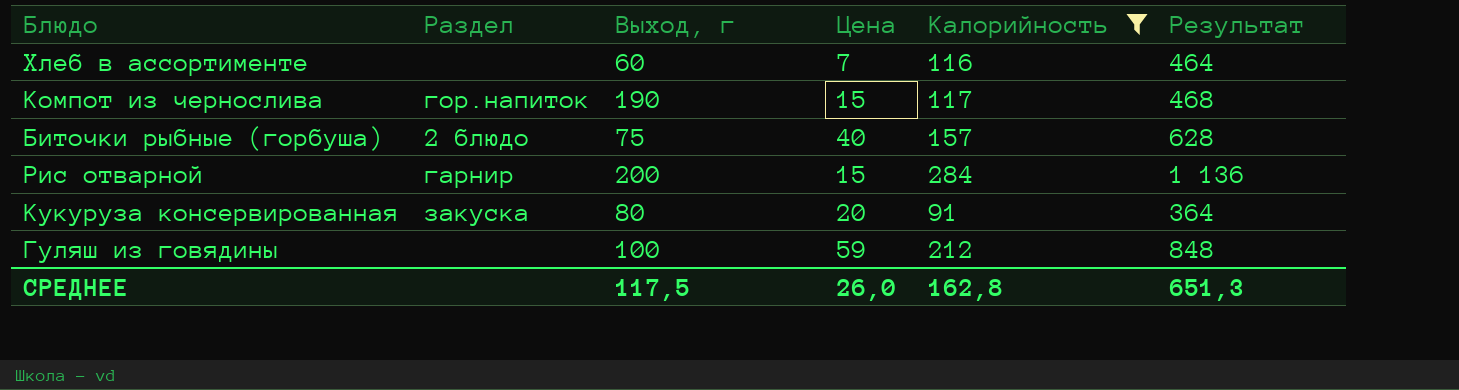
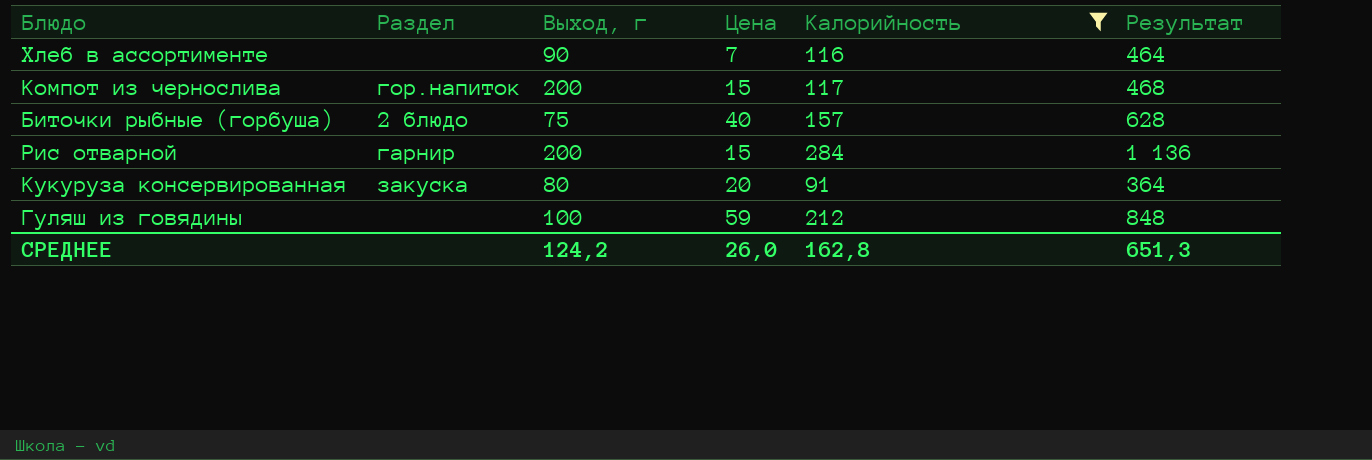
Хлеб в ассортименте | Выход, г: 60 -> 90
Компот из чернослива | Выход, г: 190 -> 200
СРЕДНЕЕ | Выход, г: 117,5 -> 124,2

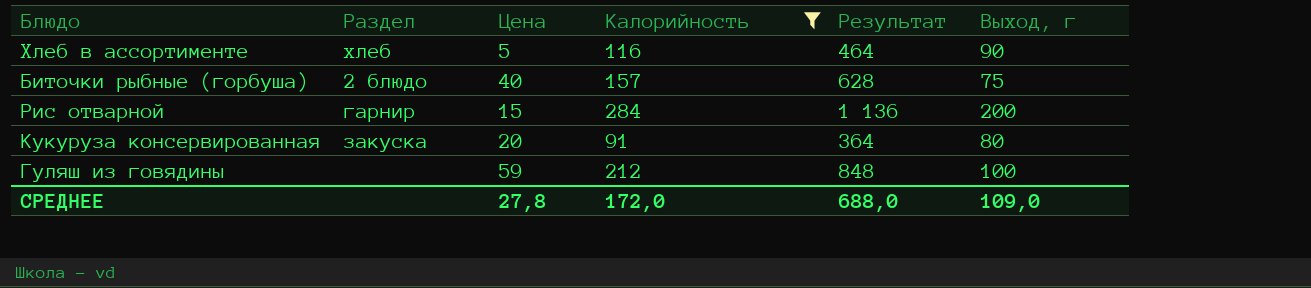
column Выход, г | position: 3 -> 6
row Компот из чернослива: гор.напиток | 200 | 15 | 117 | 468 -> none
Хлеб в ассортименте | Раздел: none -> хлеб
Хлеб в ассортименте | Цена: 7 -> 5
СРЕДНЕЕ | Цена: 26,0 -> 27,8
СРЕДНЕЕ | Калорийность: 162,8 -> 172,0
СРЕДНЕЕ | Результат: 651,3 -> 688,0
СРЕДНЕЕ | Выход, г: 124,2 -> 109,0

